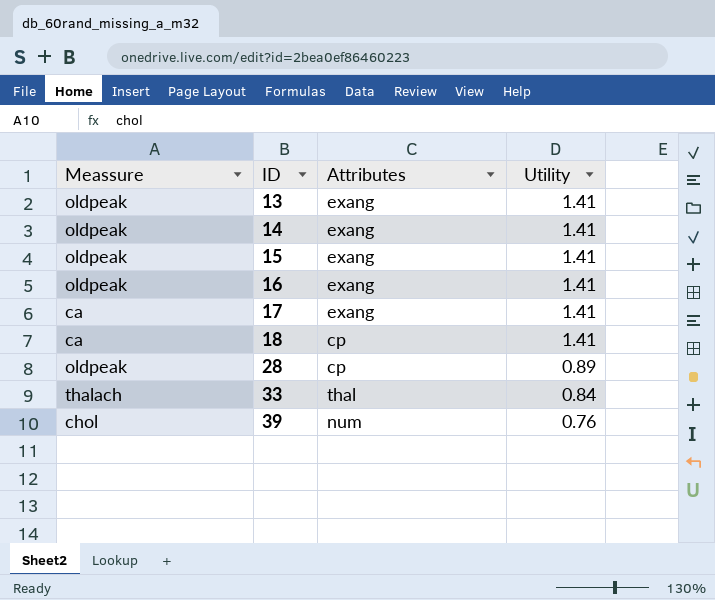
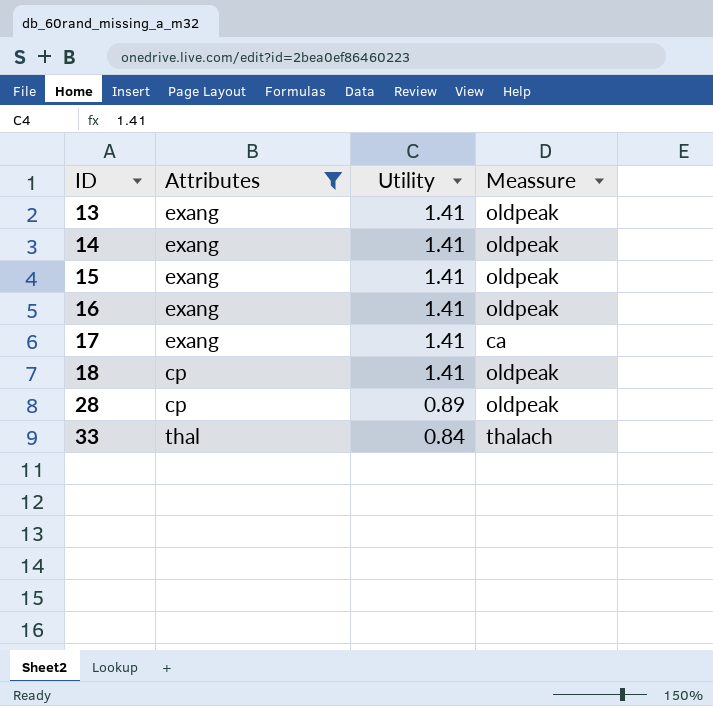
filter: none -> Attributes != num
column Meassure | position: 1 -> 4
18 | Meassure: ca -> oldpeak

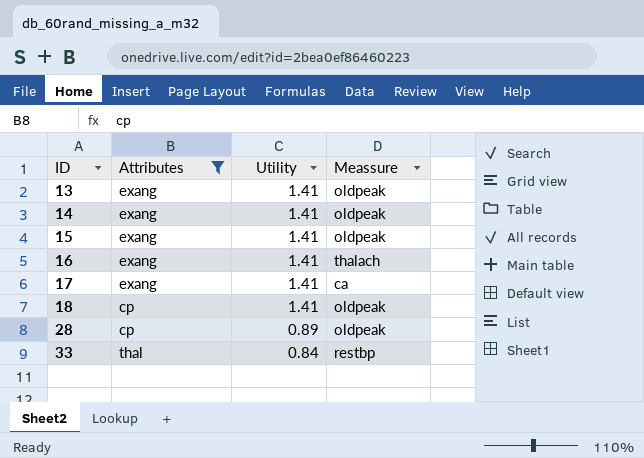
16 | Meassure: oldpeak -> thalach
33 | Meassure: thalach -> restbp

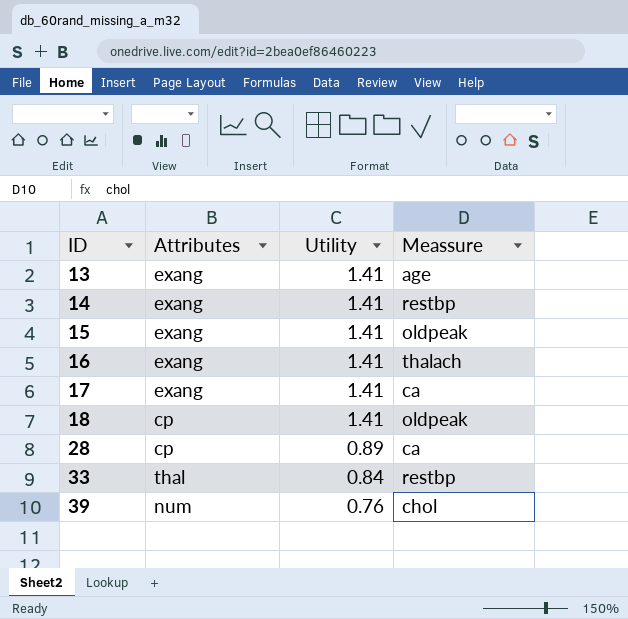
filter: Attributes != num -> none
13 | Meassure: oldpeak -> age
14 | Meassure: oldpeak -> restbp
28 | Meassure: oldpeak -> ca

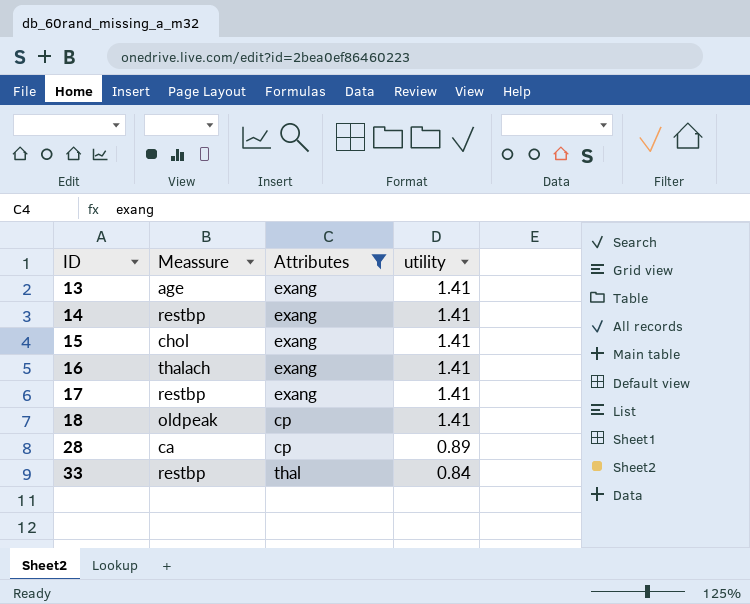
filter: none -> Attributes != num
column Meassure | position: 4 -> 2
column name: Utility -> utility
15 | Meassure: oldpeak -> chol
17 | Meassure: ca -> restbp

